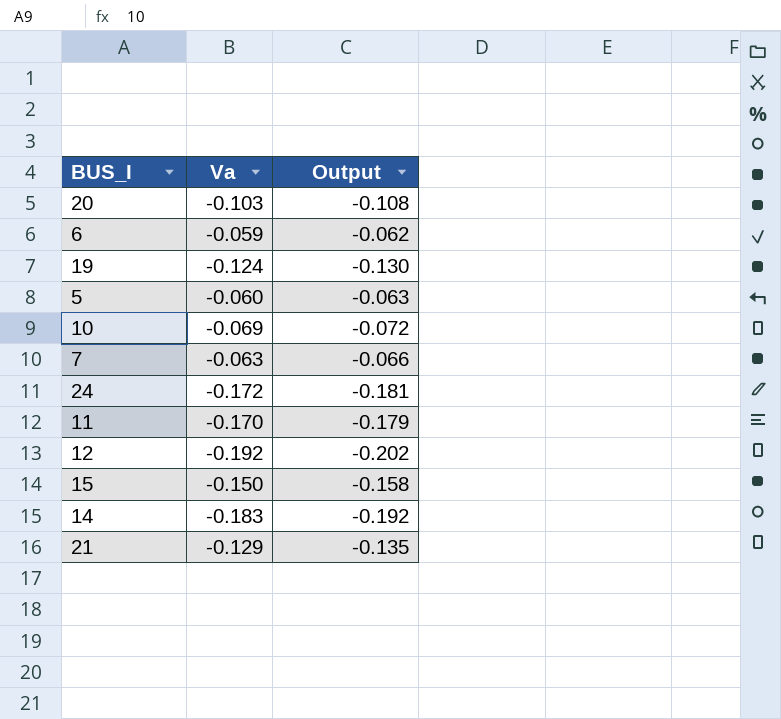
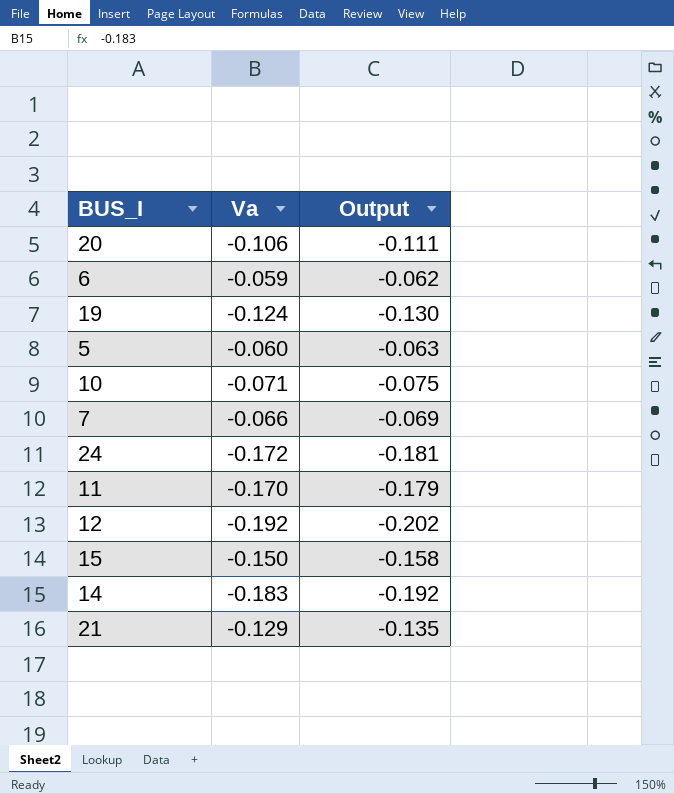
20 | Va: -0.103 -> -0.106
20 | Output: -0.108 -> -0.111
10 | Va: -0.069 -> -0.071
10 | Output: -0.072 -> -0.075
7 | Va: -0.063 -> -0.066
7 | Output: -0.066 -> -0.069

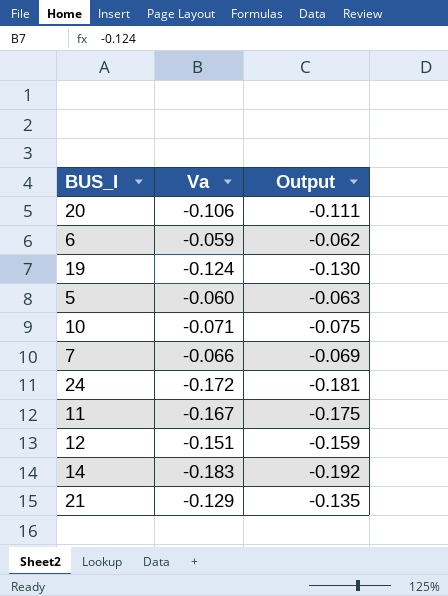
row 15: -0.150 | -0.158 -> none
11 | Va: -0.170 -> -0.167
11 | Output: -0.179 -> -0.175
12 | Va: -0.192 -> -0.151
12 | Output: -0.202 -> -0.159

